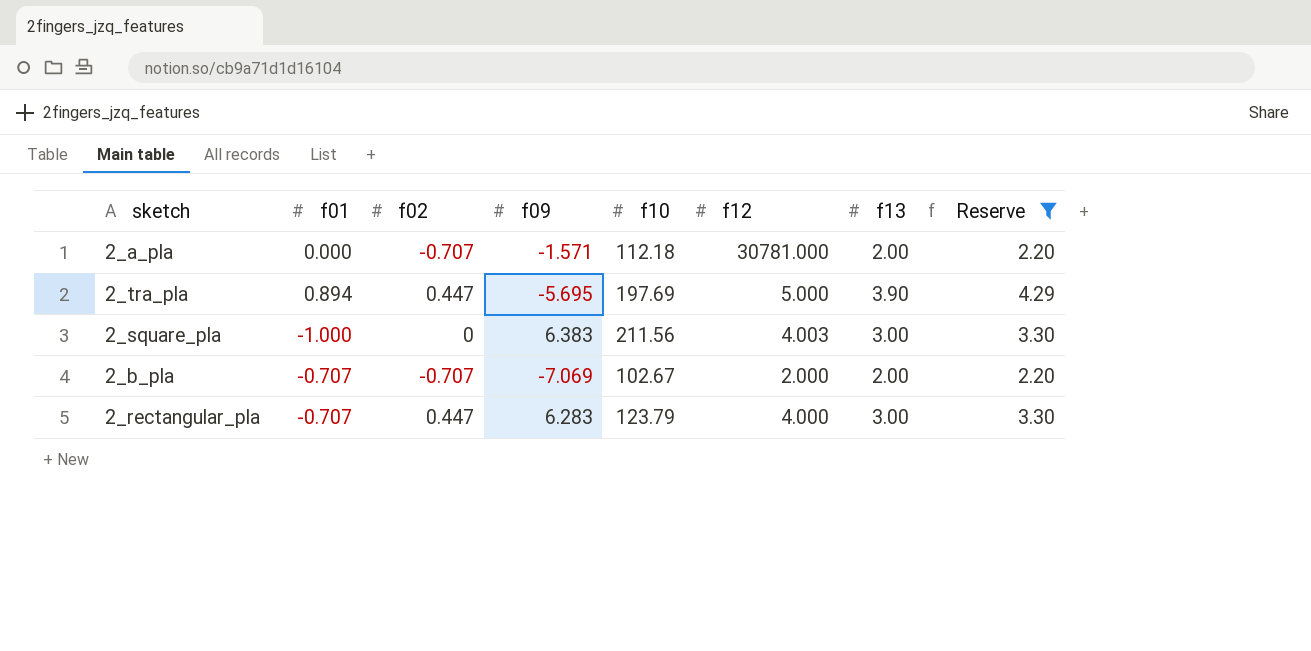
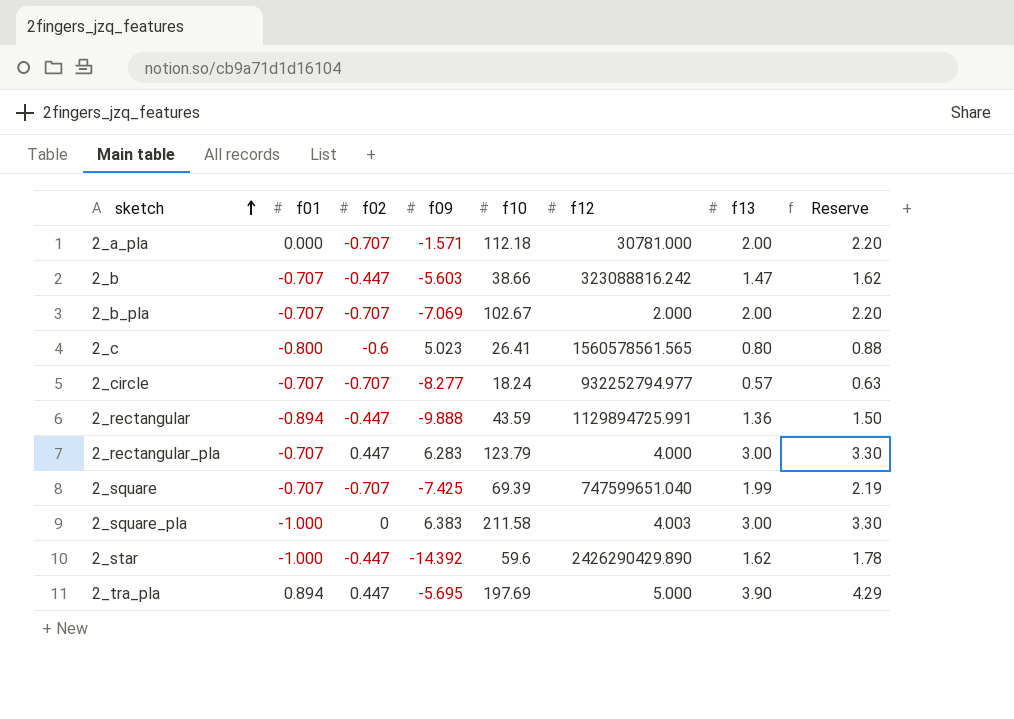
filter: Reserve >= 2.20 -> none
row order: none -> sketch ascending
2_square_pla | f10: 211.56 -> 211.58

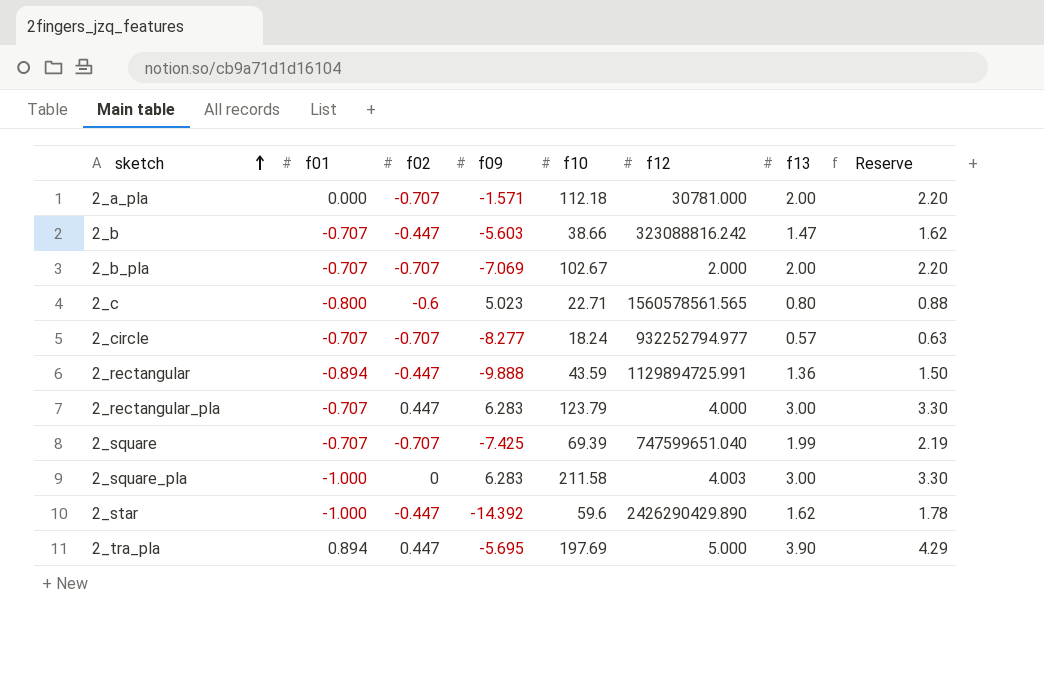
2_c | f10: 26.41 -> 22.71
2_square_pla | f09: 6.383 -> 6.283

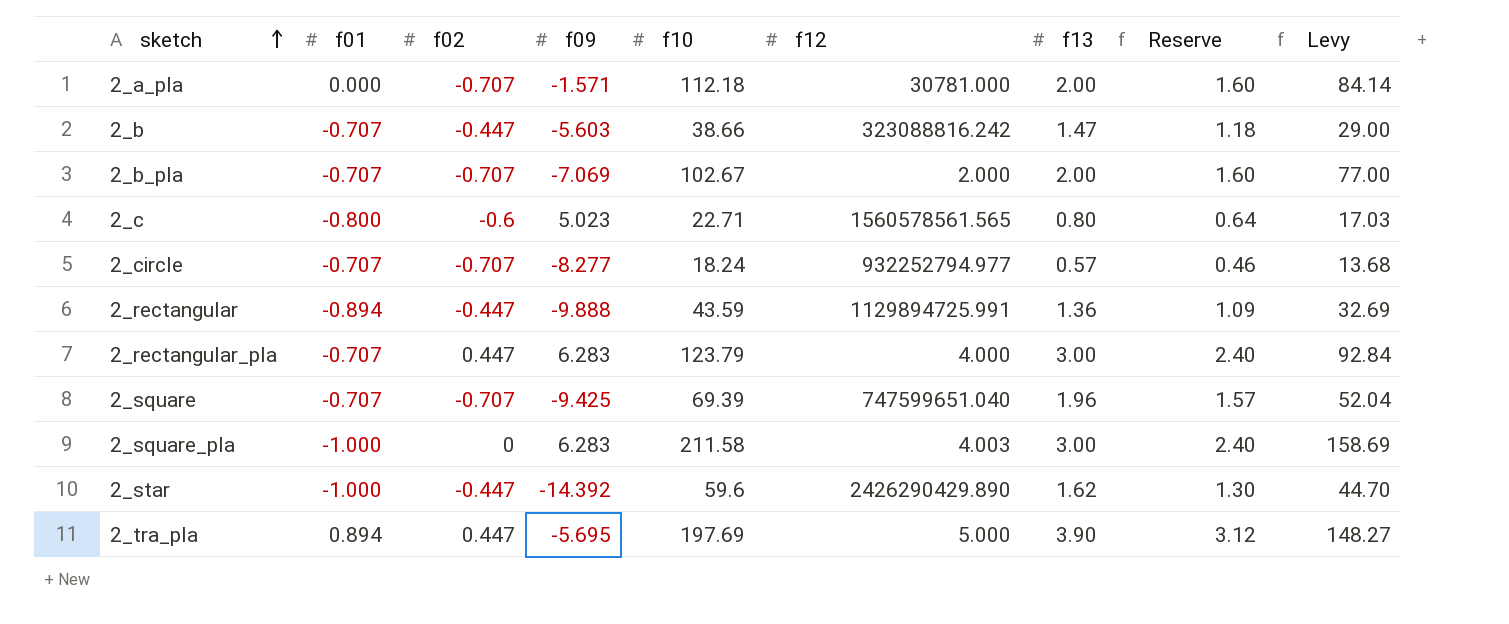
column Reserve | formula: [f13] * 1.1 -> [f13] * 0.8
column Levy | formula: none -> [f10] * 0.75
2_square | f09: -7.425 -> -9.425
2_square | f13: 1.99 -> 1.96

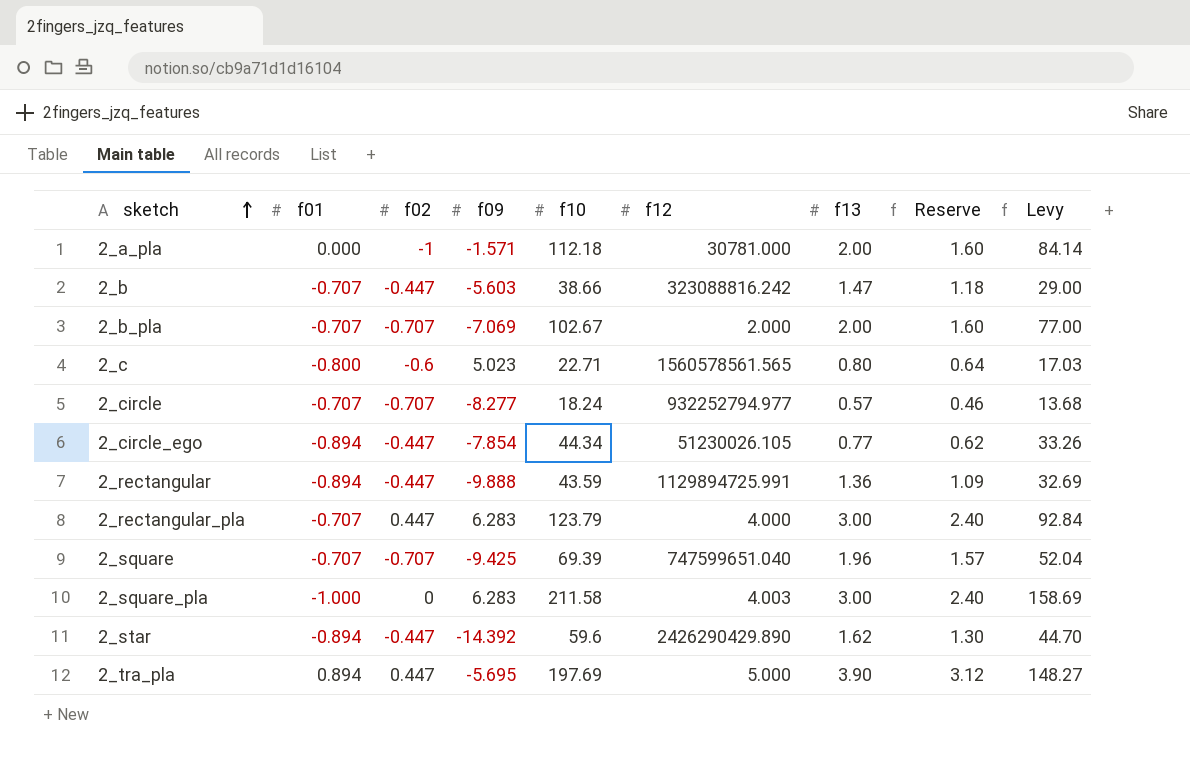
2_a_pla | f02: -0.707 -> -1
row 2_circle_ego: none -> -0.894 | -0.447 | -7.854 | 44.34 | 51230026.105 | 0.77 | 0.62 | 33.26
2_star | f01: -1.000 -> -0.894

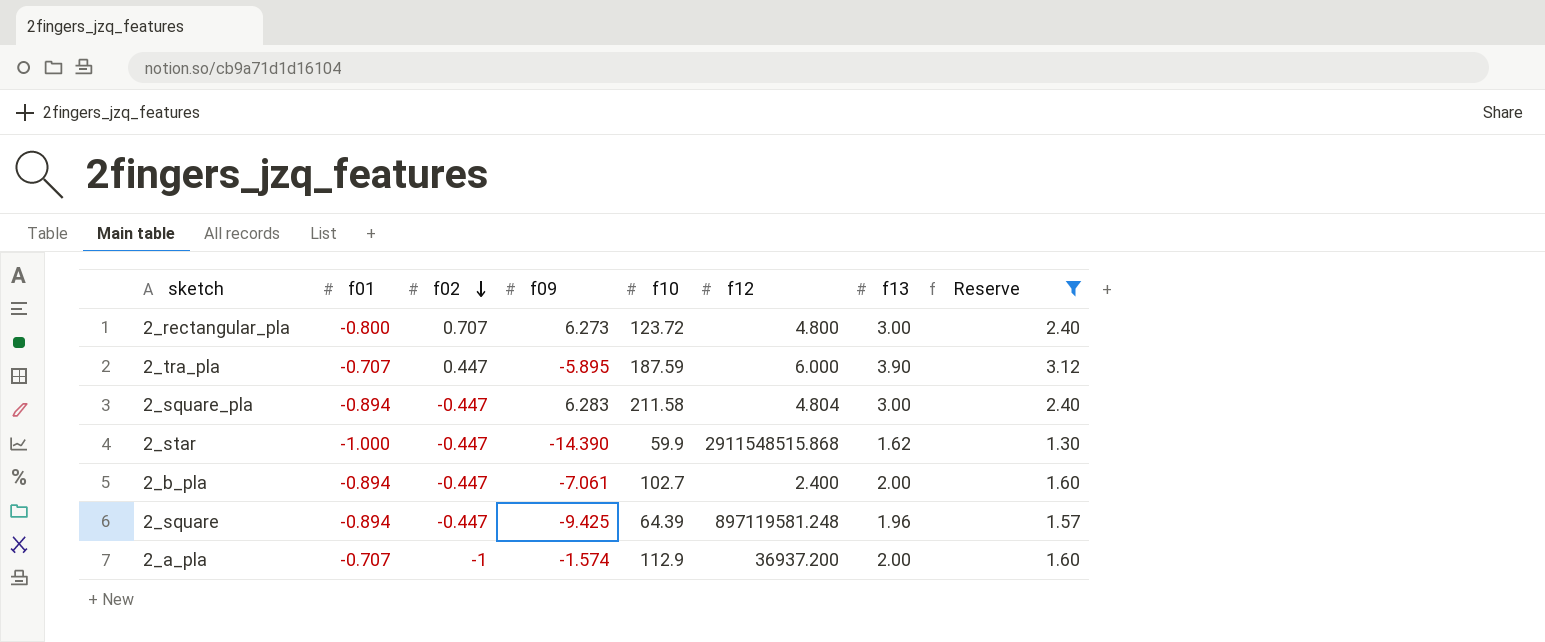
filter: none -> Reserve >= 1.30
row order: sketch ascending -> f02 descending
column Levy | formula: [f10] * 0.75 -> none
2_rectangular_pla | f01: -0.707 -> -0.800
2_rectangular_pla | f02: 0.447 -> 0.707
2_rectangular_pla | f09: 6.283 -> 6.273
2_rectangular_pla | f10: 123.79 -> 123.72
2_rectangular_pla | f12: 4.000 -> 4.800
2_tra_pla | f01: 0.894 -> -0.707
2_tra_pla | f09: -5.695 -> -5.895
2_tra_pla | f10: 197.69 -> 187.59
2_tra_pla | f12: 5.000 -> 6.000
2_square_pla | f01: -1.000 -> -0.894
2_square_pla | f02: 0 -> -0.447
2_square_pla | f12: 4.003 -> 4.804
2_star | f01: -0.894 -> -1.000
2_star | f09: -14.392 -> -14.390
2_star | f10: 59.6 -> 59.9
2_star | f12: 2426290429.890 -> 2911548515.868
2_b_pla | f01: -0.707 -> -0.894
2_b_pla | f02: -0.707 -> -0.447
2_b_pla | f09: -7.069 -> -7.061
2_b_pla | f10: 102.67 -> 102.7
2_b_pla | f12: 2.000 -> 2.400
2_square | f01: -0.707 -> -0.894
2_square | f02: -0.707 -> -0.447
2_square | f10: 69.39 -> 64.39
2_square | f12: 747599651.040 -> 897119581.248
2_a_pla | f01: 0.000 -> -0.707
2_a_pla | f09: -1.571 -> -1.574
2_a_pla | f10: 112.18 -> 112.9
2_a_pla | f12: 30781.000 -> 36937.200

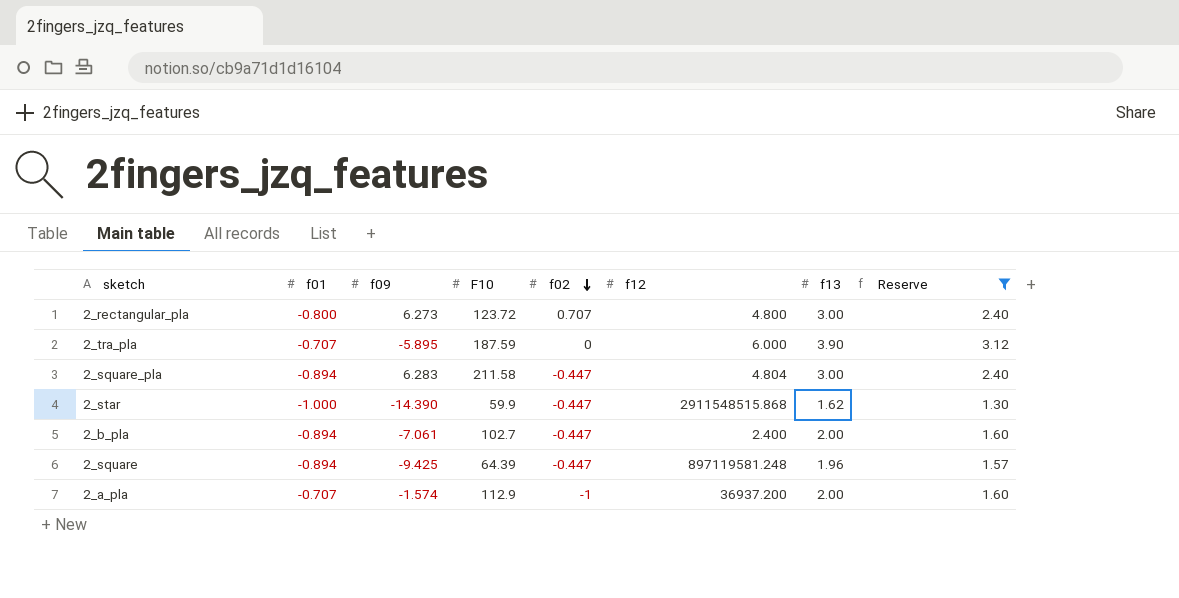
column name: f10 -> F10
column f02 | position: 3 -> 5
2_tra_pla | f02: 0.447 -> 0

